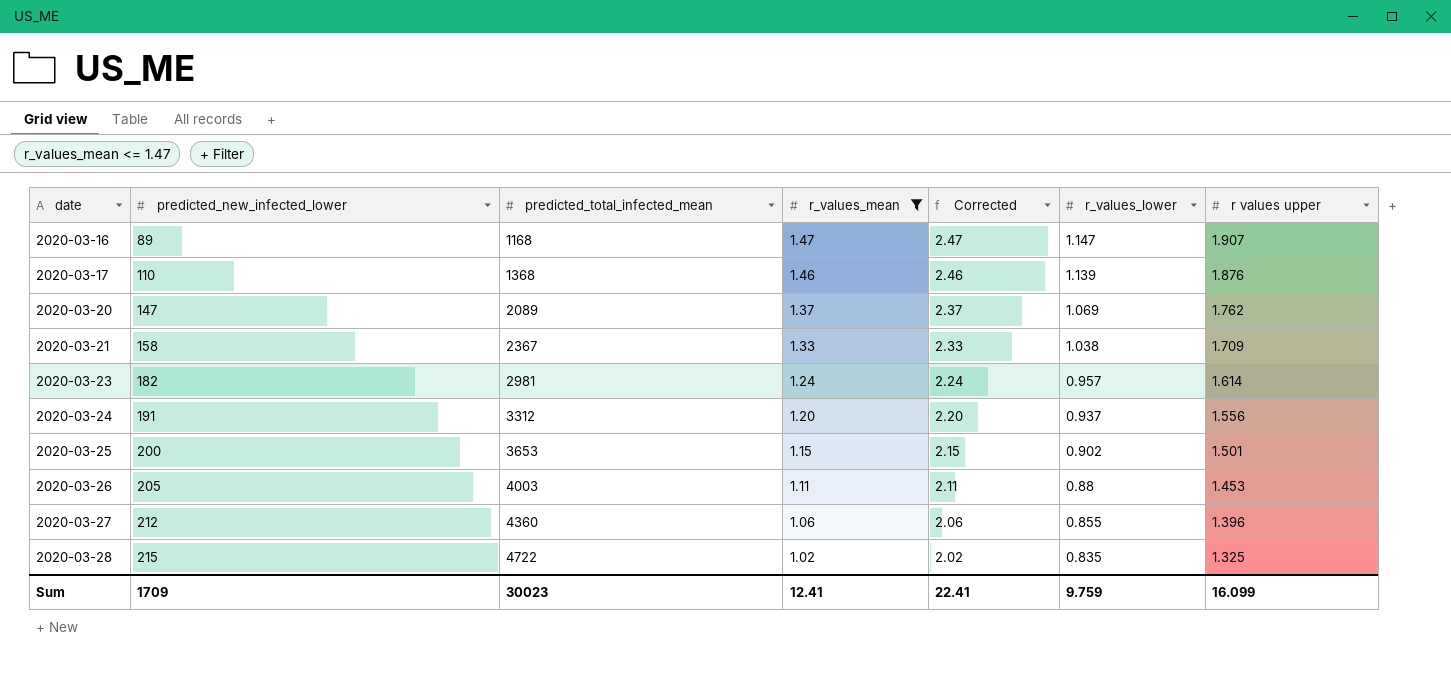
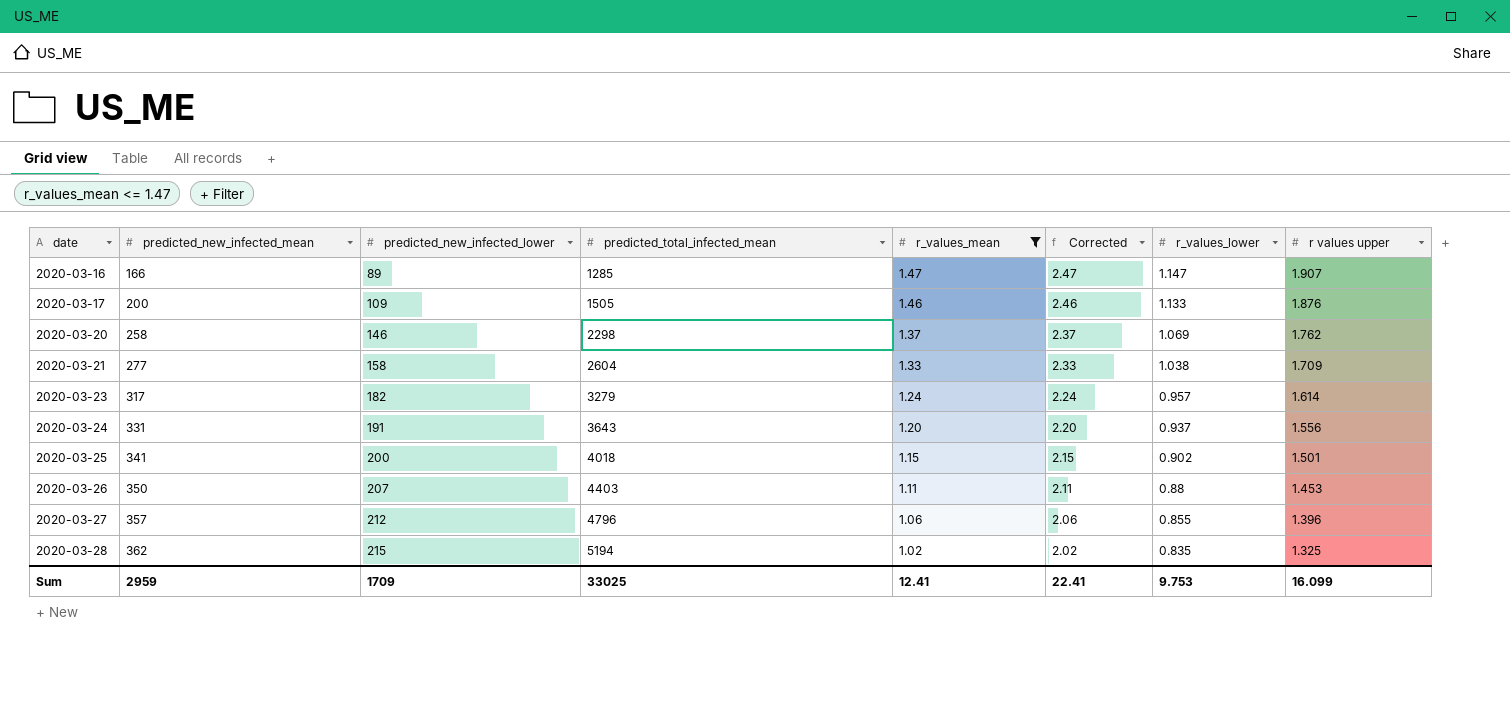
column predicted_new_infected_mean | position: none -> 2
2020-03-16 | predicted_total_infected_mean: 1168 -> 1285
2020-03-17 | predicted_new_infected_lower: 110 -> 109
2020-03-17 | predicted_total_infected_mean: 1368 -> 1505
2020-03-17 | r_values_lower: 1.139 -> 1.133
2020-03-20 | predicted_new_infected_lower: 147 -> 146
2020-03-20 | predicted_total_infected_mean: 2089 -> 2298
2020-03-21 | predicted_total_infected_mean: 2367 -> 2604
2020-03-23 | predicted_total_infected_mean: 2981 -> 3279
2020-03-24 | predicted_total_infected_mean: 3312 -> 3643
2020-03-25 | predicted_total_infected_mean: 3653 -> 4018
2020-03-26 | predicted_new_infected_lower: 205 -> 207
2020-03-26 | predicted_total_infected_mean: 4003 -> 4403
2020-03-27 | predicted_total_infected_mean: 4360 -> 4796
2020-03-28 | predicted_total_infected_mean: 4722 -> 5194
Sum | predicted_total_infected_mean: 30023 -> 33025
Sum | r_values_lower: 9.759 -> 9.753

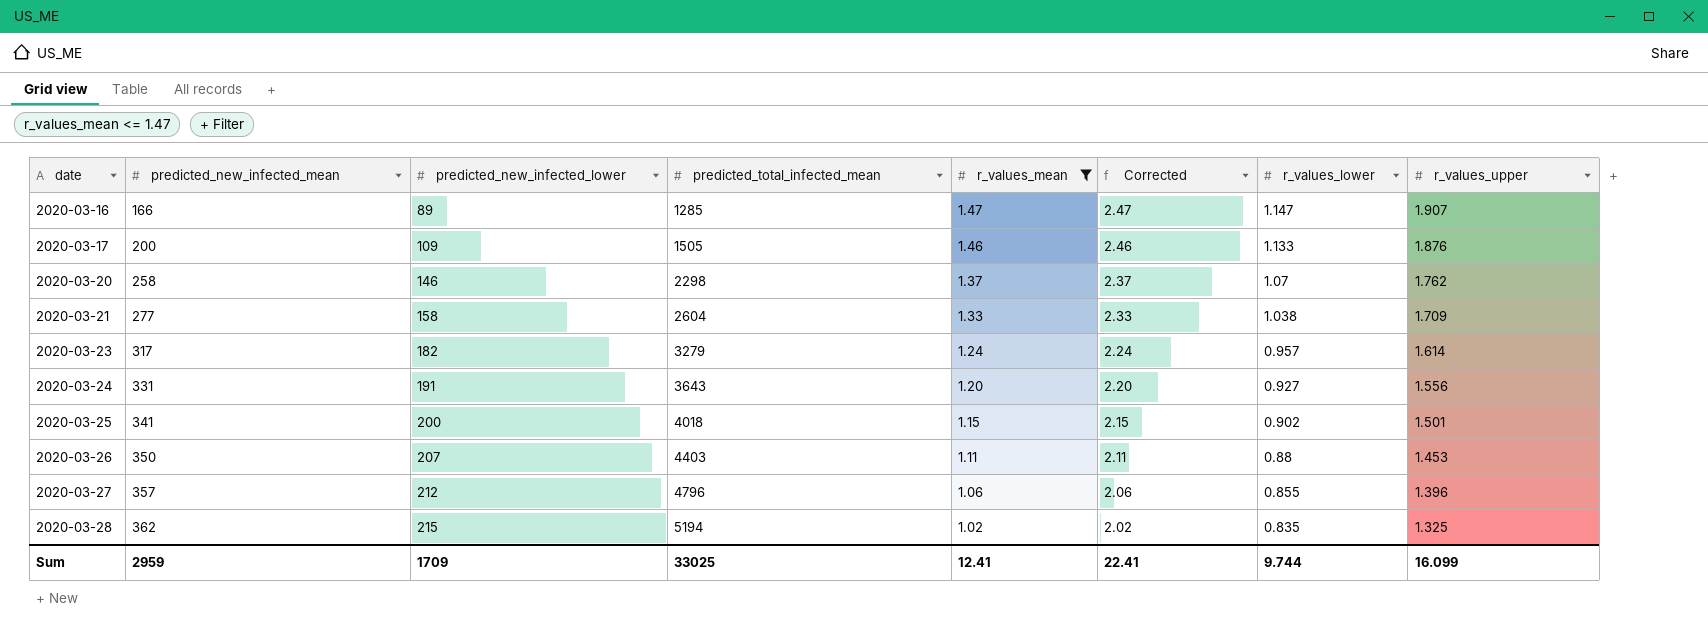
column name: r values upper -> r_values_upper
2020-03-20 | r_values_lower: 1.069 -> 1.07
2020-03-24 | r_values_lower: 0.937 -> 0.927
Sum | r_values_lower: 9.753 -> 9.744

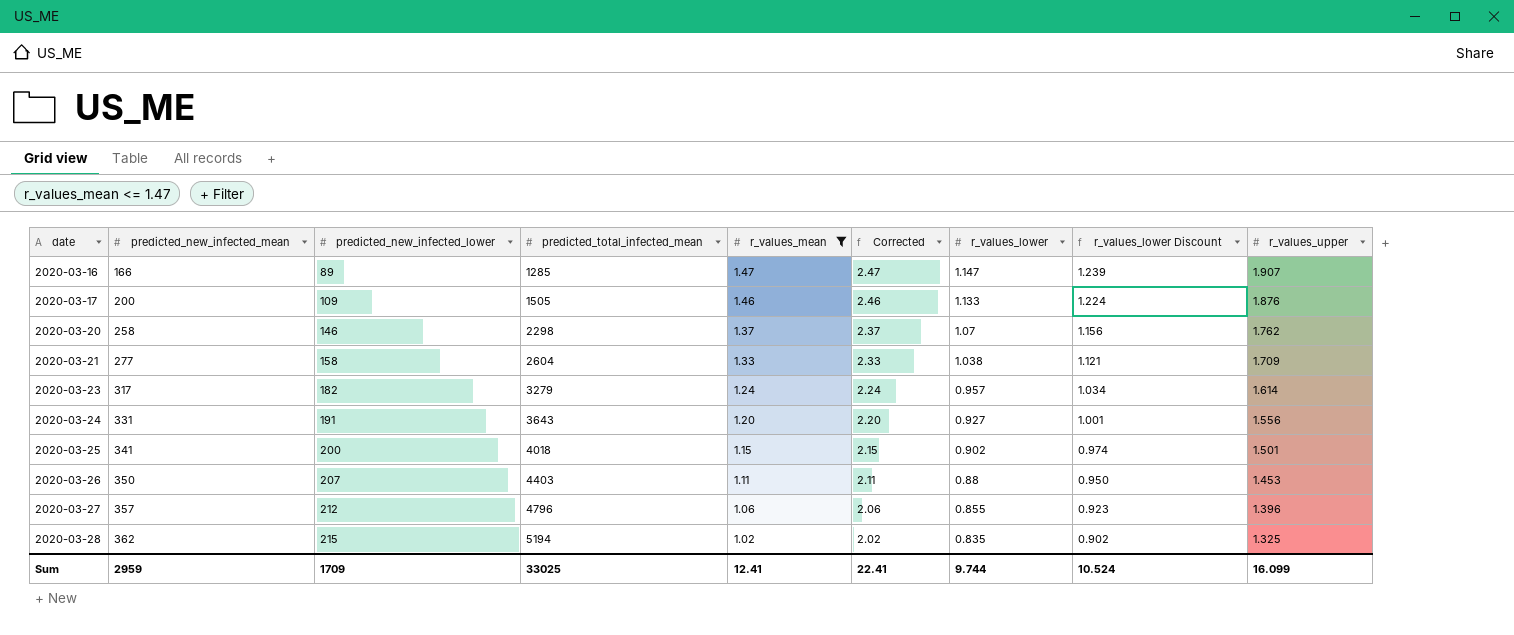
column r_values_lower Discount | formula: none -> [r_values_lower] * 1.08

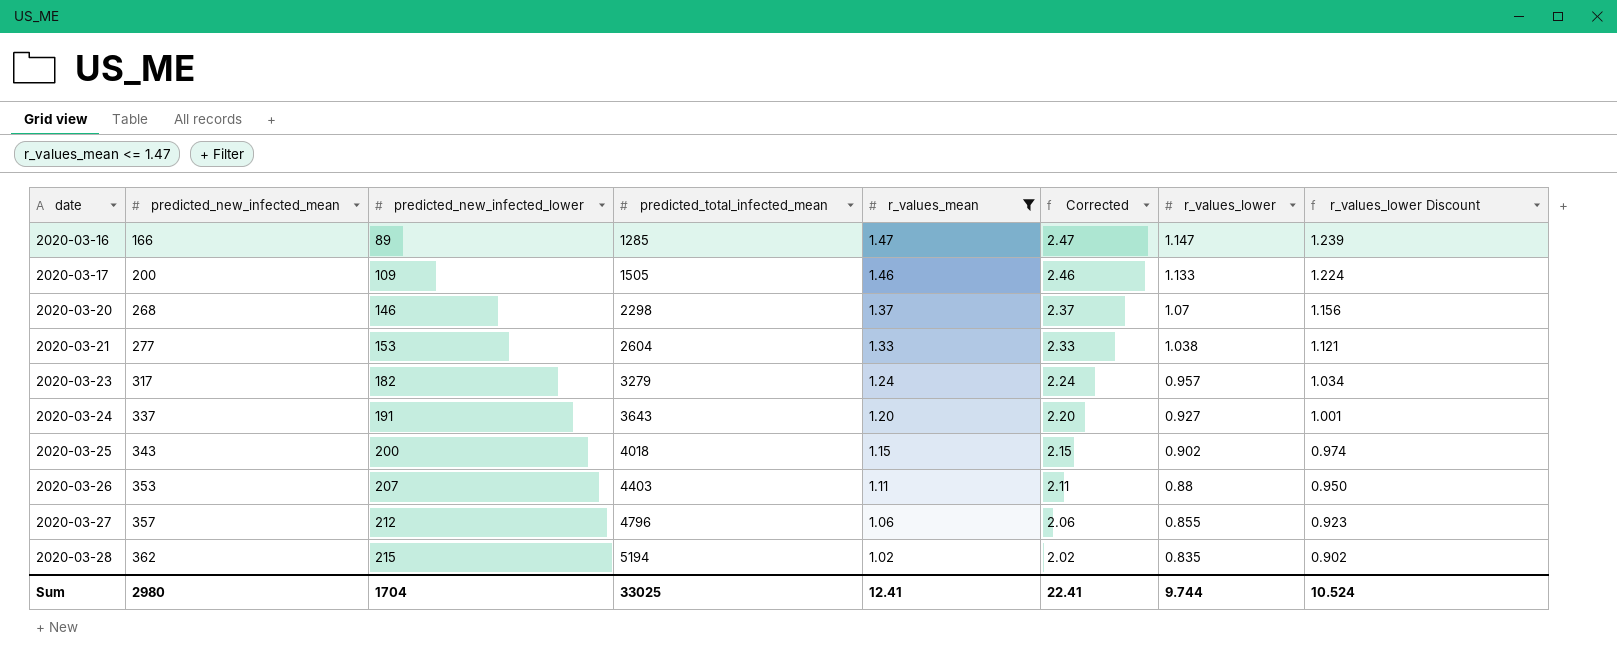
column r_values_upper | position: 9 -> none
2020-03-20 | predicted_new_infected_mean: 258 -> 268
2020-03-21 | predicted_new_infected_lower: 158 -> 153
2020-03-24 | predicted_new_infected_mean: 331 -> 337
2020-03-25 | predicted_new_infected_mean: 341 -> 343
2020-03-26 | predicted_new_infected_mean: 350 -> 353
Sum | predicted_new_infected_mean: 2959 -> 2980
Sum | predicted_new_infected_lower: 1709 -> 1704

